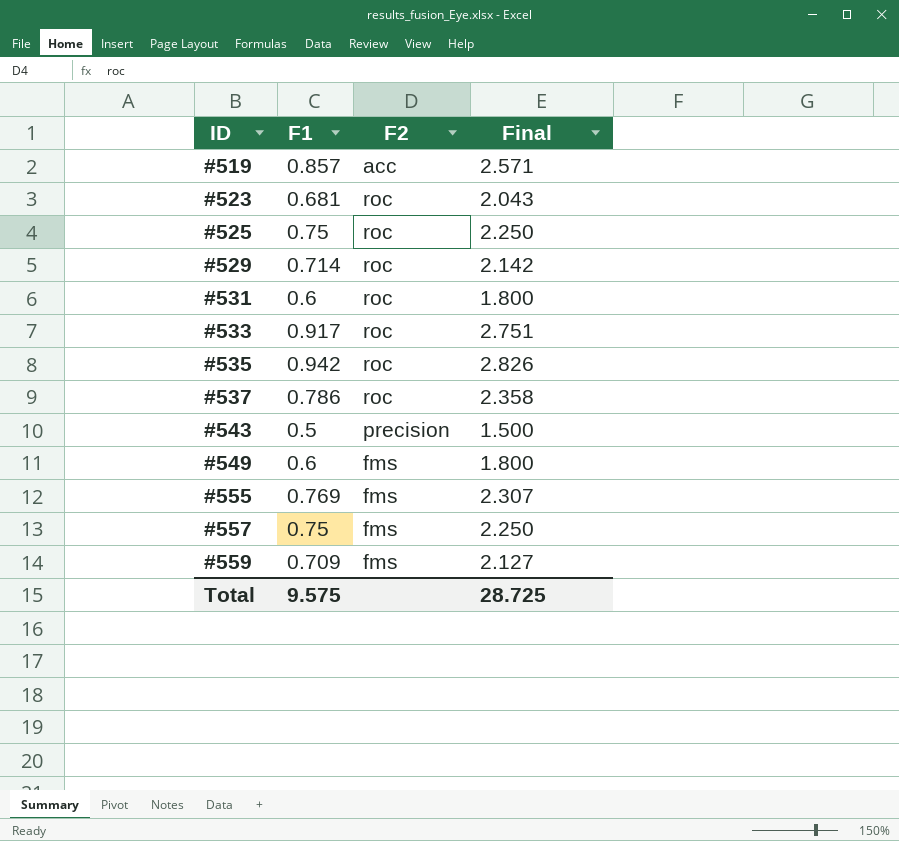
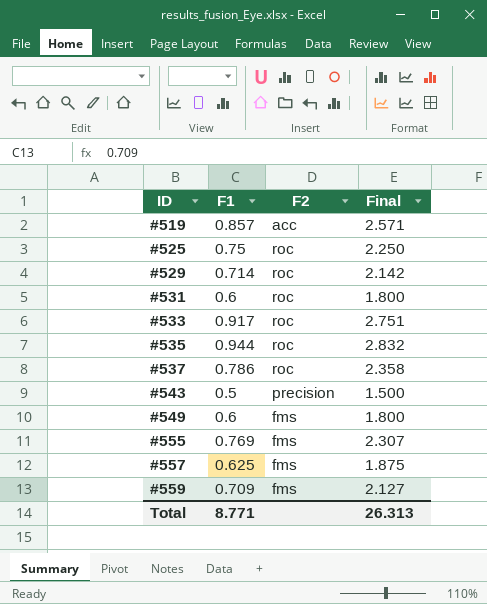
row #523: 0.681 | roc | 2.043 -> none
#535 | F1: 0.942 -> 0.944
#535 | Final: 2.826 -> 2.832
#557 | F1: 0.75 -> 0.625
#557 | Final: 2.250 -> 1.875
Total | F1: 9.575 -> 8.771
Total | Final: 28.725 -> 26.313

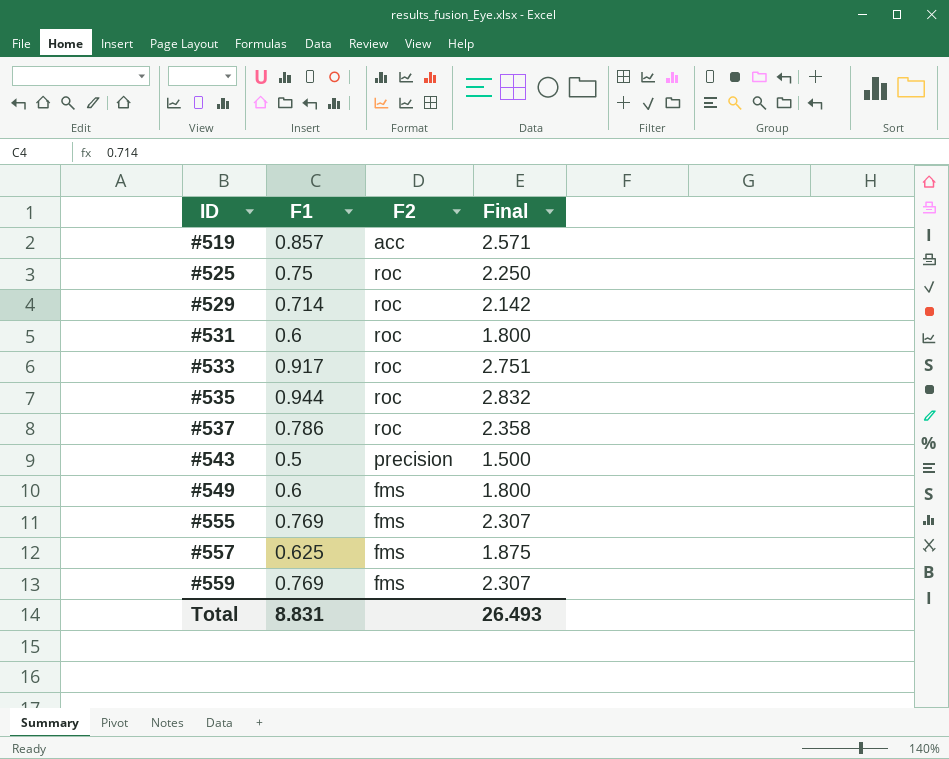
#559 | F1: 0.709 -> 0.769
#559 | Final: 2.127 -> 2.307
Total | F1: 8.771 -> 8.831
Total | Final: 26.313 -> 26.493

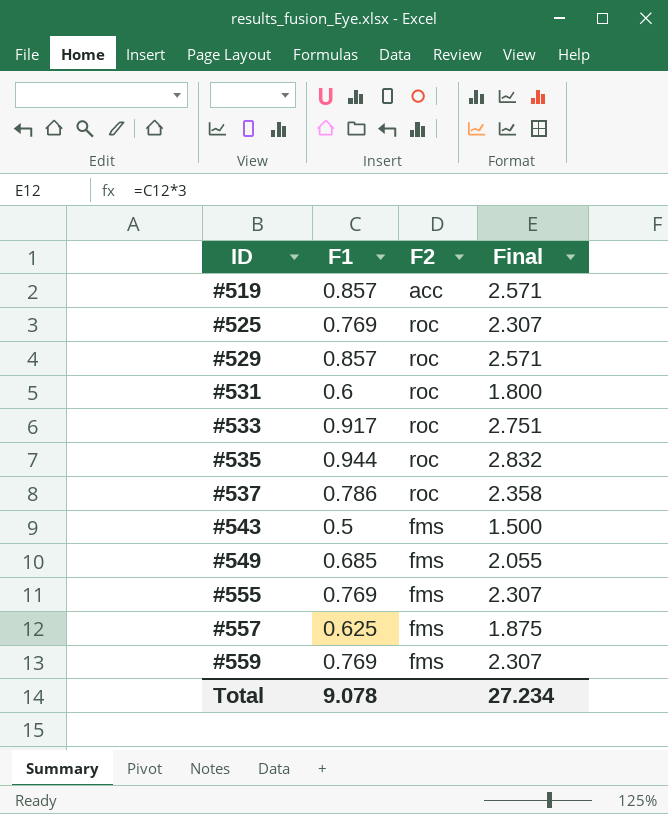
#525 | F1: 0.75 -> 0.769
#525 | Final: 2.250 -> 2.307
#529 | F1: 0.714 -> 0.857
#529 | Final: 2.142 -> 2.571
#543 | F2: precision -> fms
#549 | F1: 0.6 -> 0.685
#549 | Final: 1.800 -> 2.055
Total | F1: 8.831 -> 9.078
Total | Final: 26.493 -> 27.234

